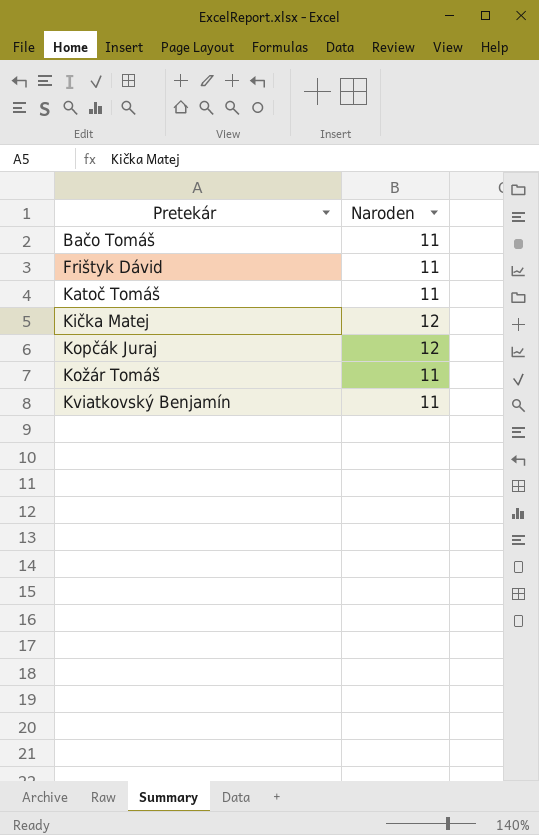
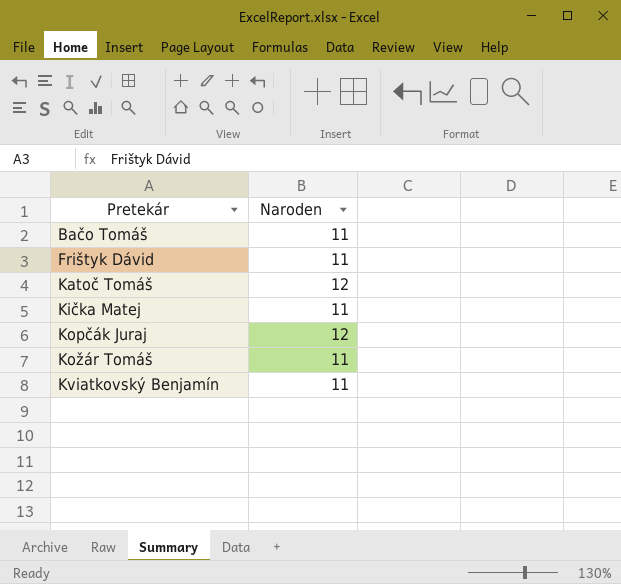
Katoč Tomáš | Naroden: 11 -> 12
Kička Matej | Naroden: 12 -> 11

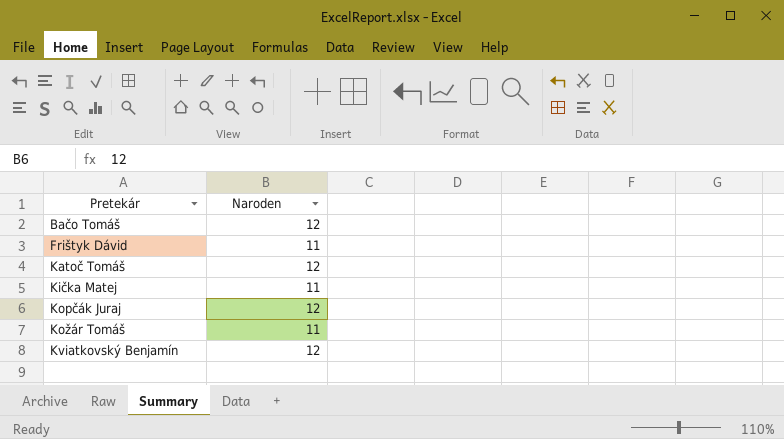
Bačo Tomáš | Naroden: 11 -> 12
Kviatkovský Benjamín | Naroden: 11 -> 12

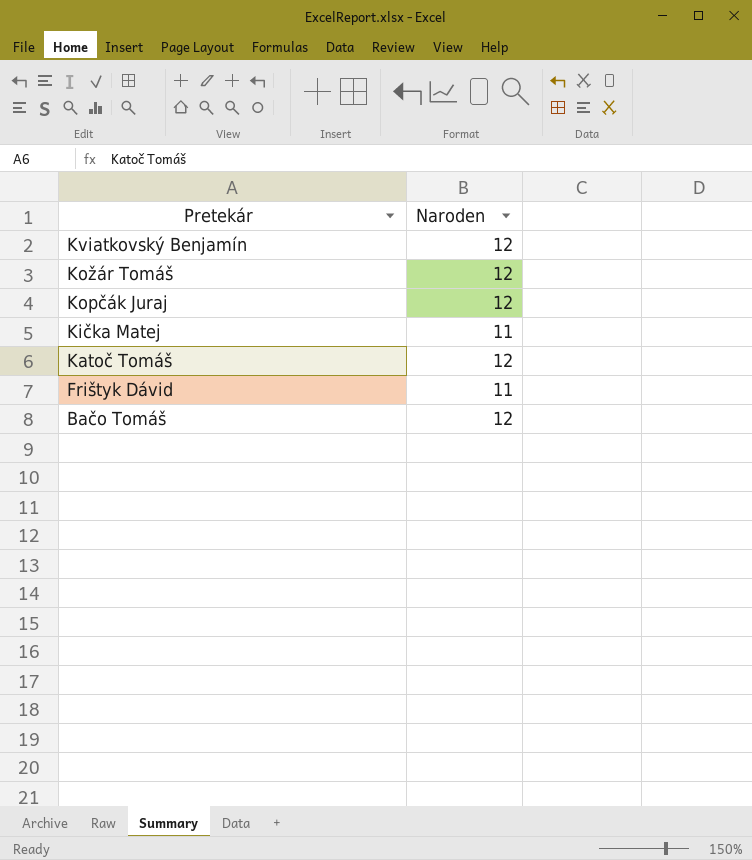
row order: Pretekár ascending -> Pretekár descending
Kožár Tomáš | Naroden: 11 -> 12

